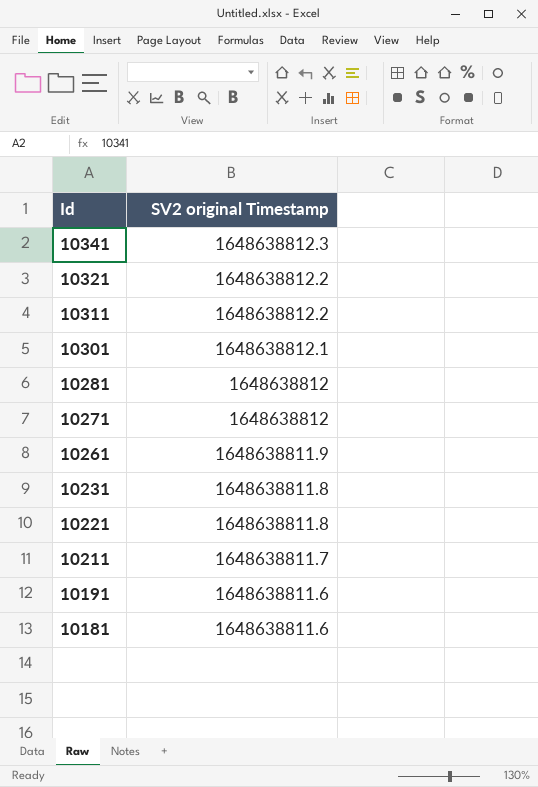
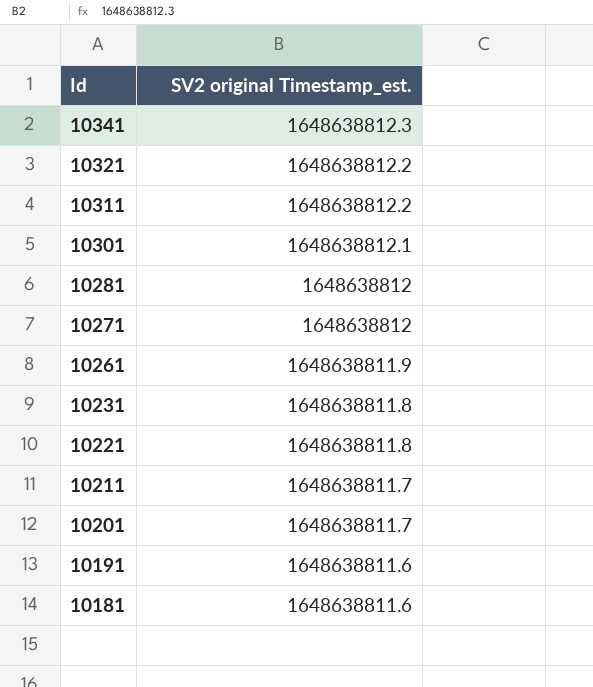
column name: SV2 original Timestamp -> SV2 original Timestamp_est.
row 10201: none -> 1648638811.7

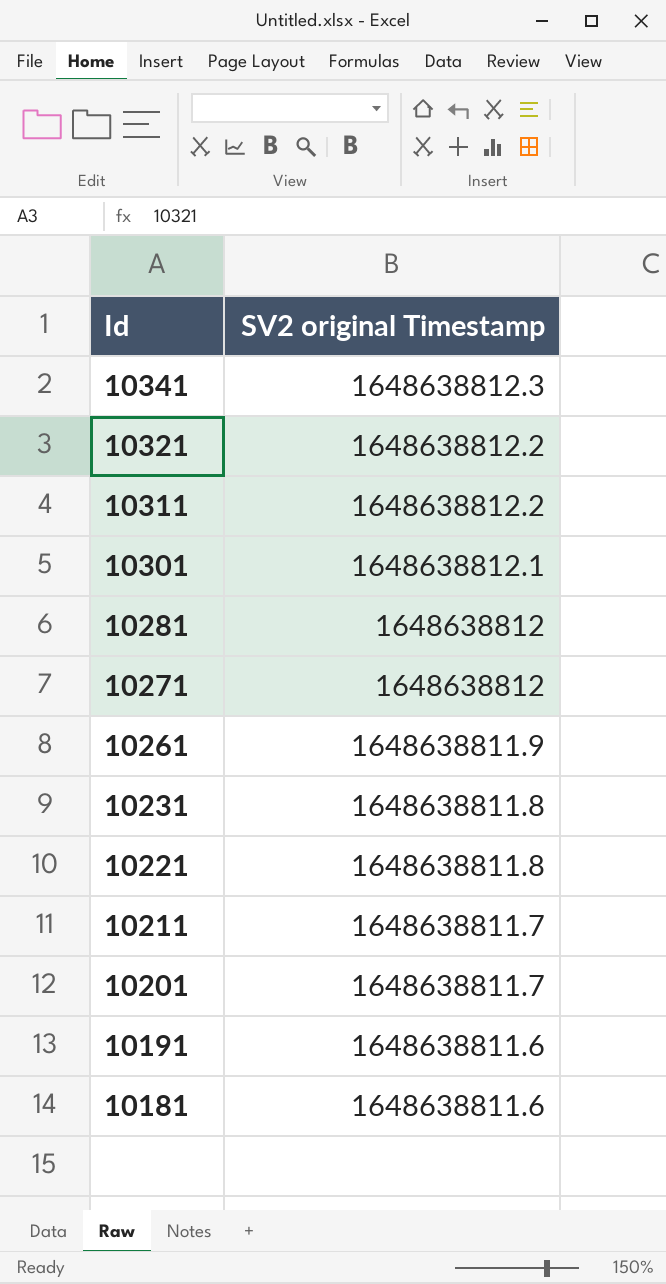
column name: SV2 original Timestamp_est. -> SV2 original Timestamp

